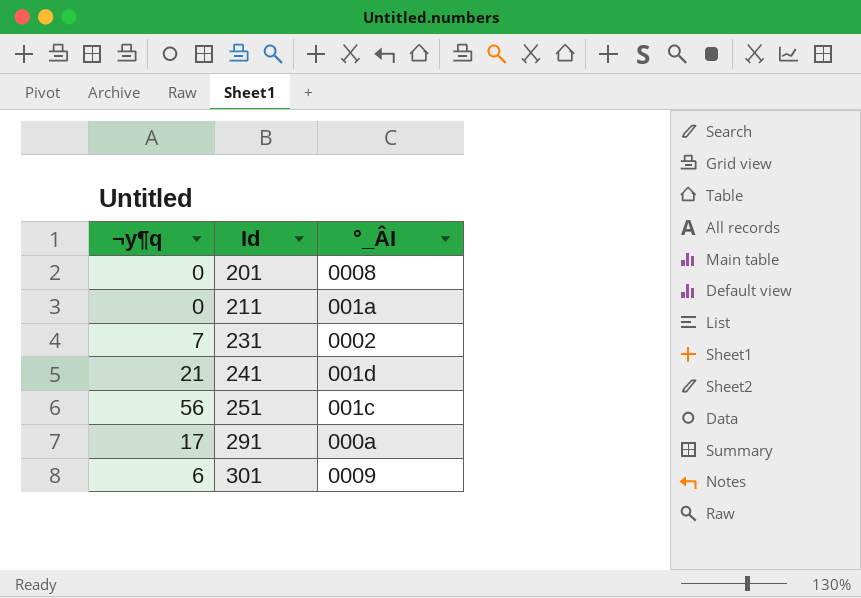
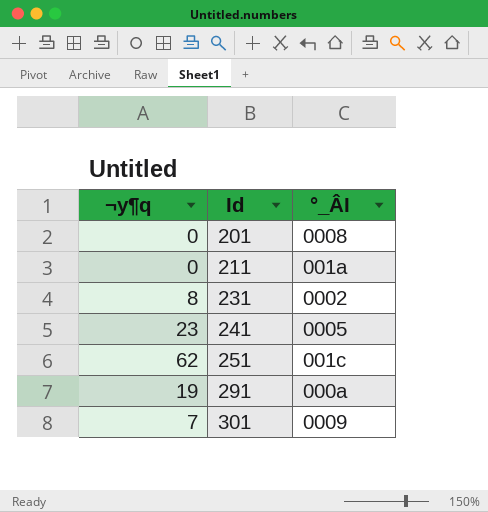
231 | ¬y¶q: 7 -> 8
241 | ¬y¶q: 21 -> 23
241 | °_ÂI: 001d -> 0005
251 | ¬y¶q: 56 -> 62
291 | ¬y¶q: 17 -> 19
301 | ¬y¶q: 6 -> 7

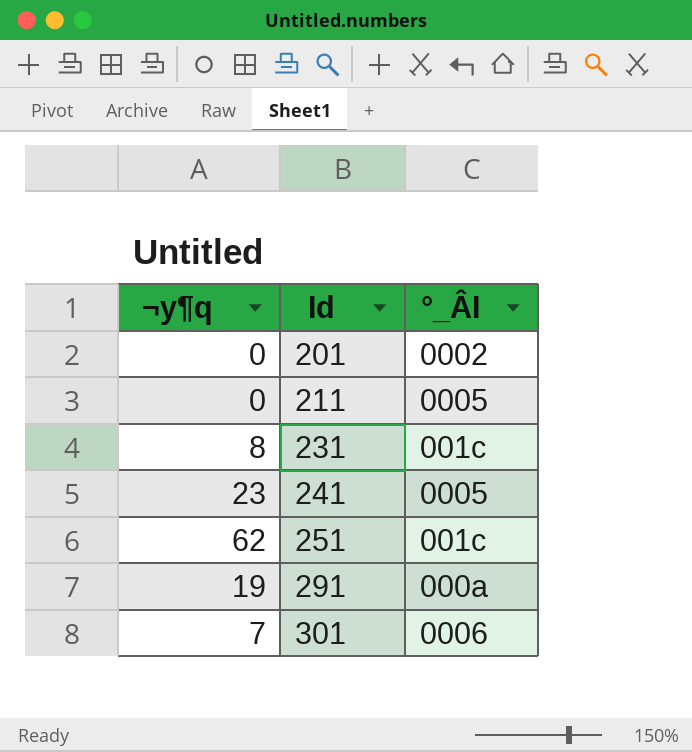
201 | °_ÂI: 0008 -> 0002
211 | °_ÂI: 001a -> 0005
231 | °_ÂI: 0002 -> 001c
301 | °_ÂI: 0009 -> 0006

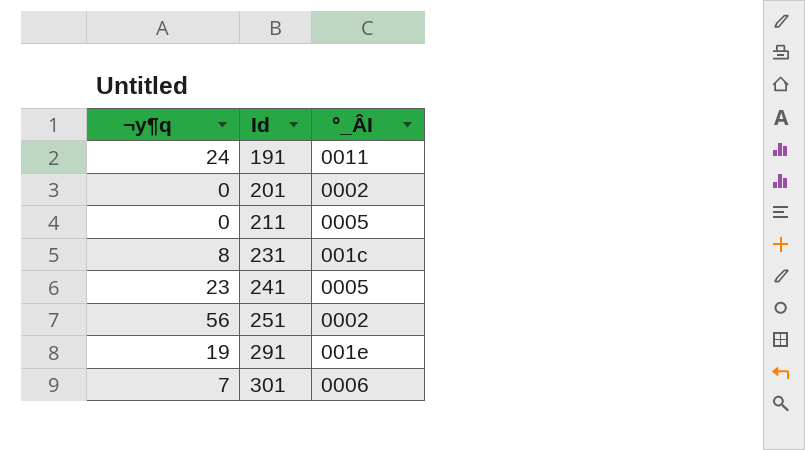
row 191: none -> 24 | 0011
251 | ¬y¶q: 62 -> 56
251 | °_ÂI: 001c -> 0002
291 | °_ÂI: 000a -> 001e

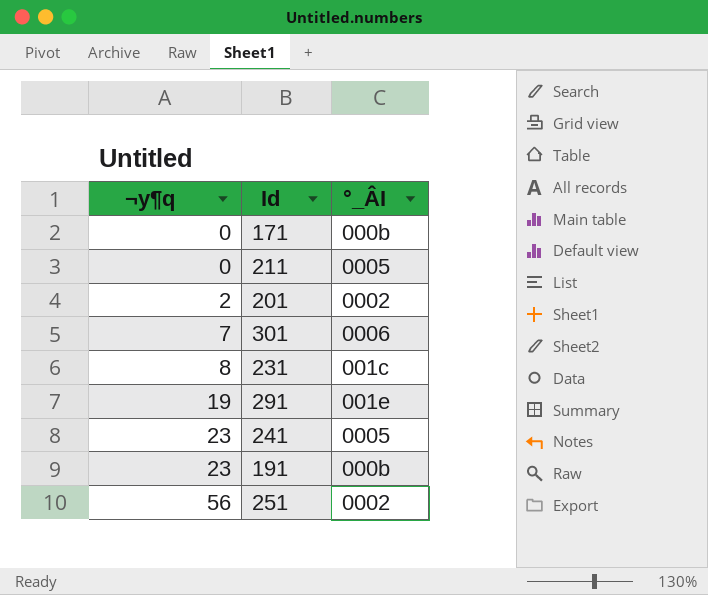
row order: Id ascending -> ¬y¶q ascending
row 171: none -> 0 | 000b
201 | ¬y¶q: 0 -> 2
191 | ¬y¶q: 24 -> 23
191 | °_ÂI: 0011 -> 000b

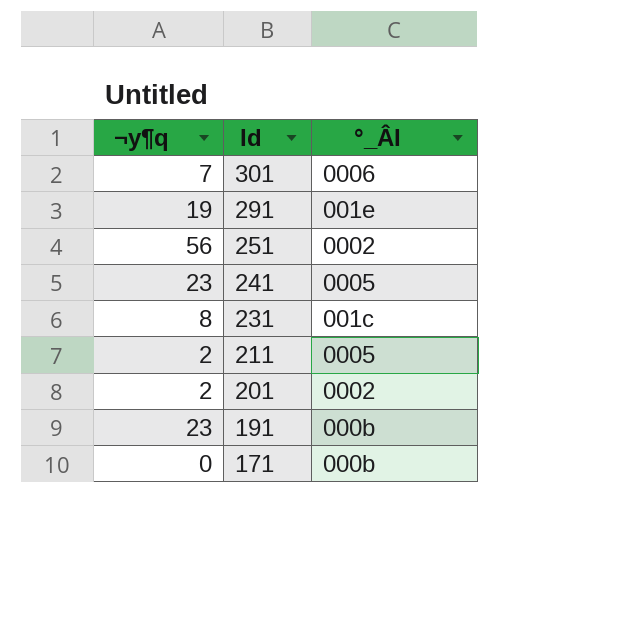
row order: ¬y¶q ascending -> Id descending
211 | ¬y¶q: 0 -> 2

